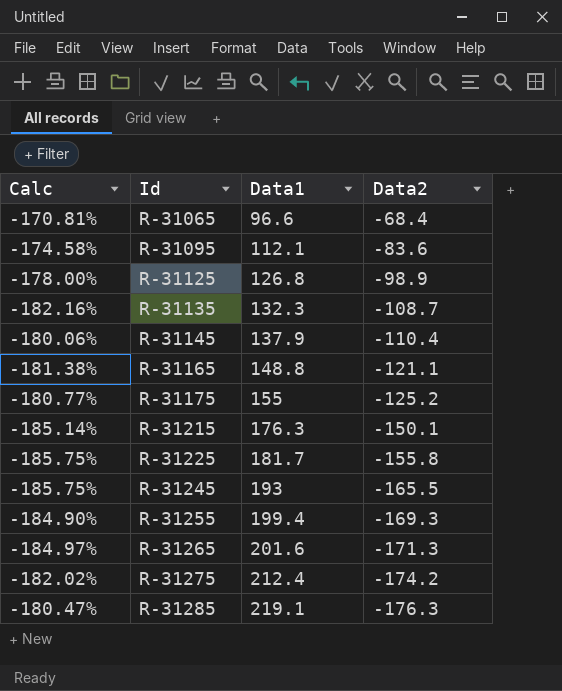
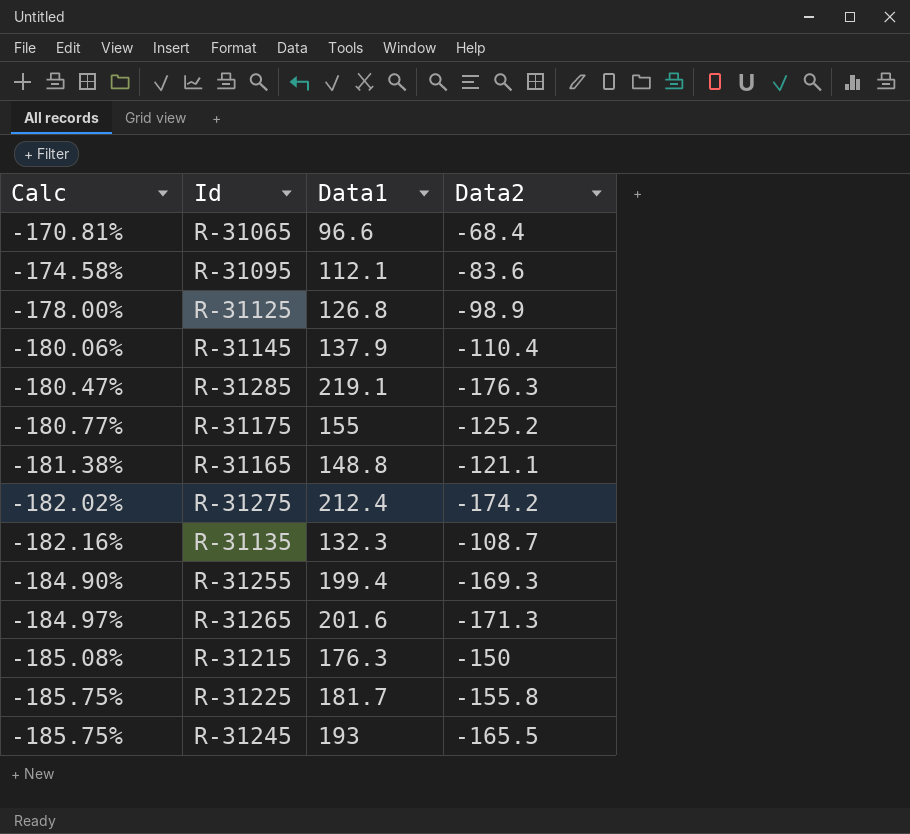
row order: Id ascending -> Calc descending
R-31215 | Calc: -185.14% -> -185.08%
R-31215 | Data2: -150.1 -> -150

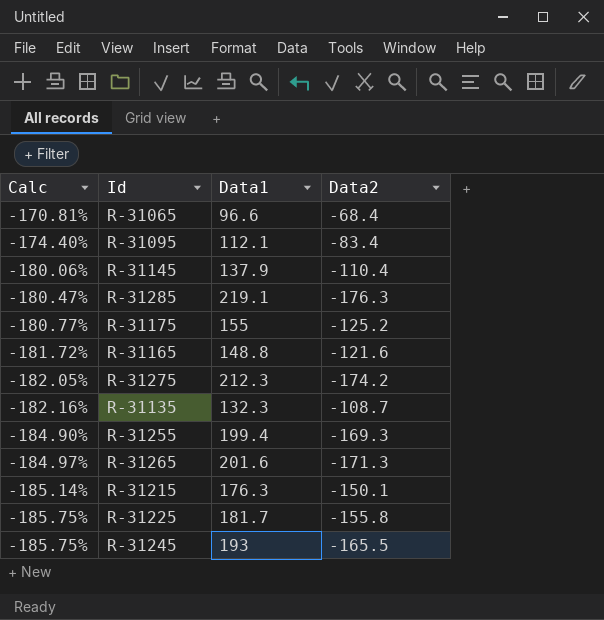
row R-31125: -178.00% | 126.8 | -98.9 -> none
R-31095 | Calc: -174.58% -> -174.40%
R-31095 | Data2: -83.6 -> -83.4
R-31165 | Calc: -181.38% -> -181.72%
R-31165 | Data2: -121.1 -> -121.6
R-31275 | Calc: -182.02% -> -182.05%
R-31275 | Data1: 212.4 -> 212.3
R-31215 | Calc: -185.08% -> -185.14%
R-31215 | Data2: -150 -> -150.1

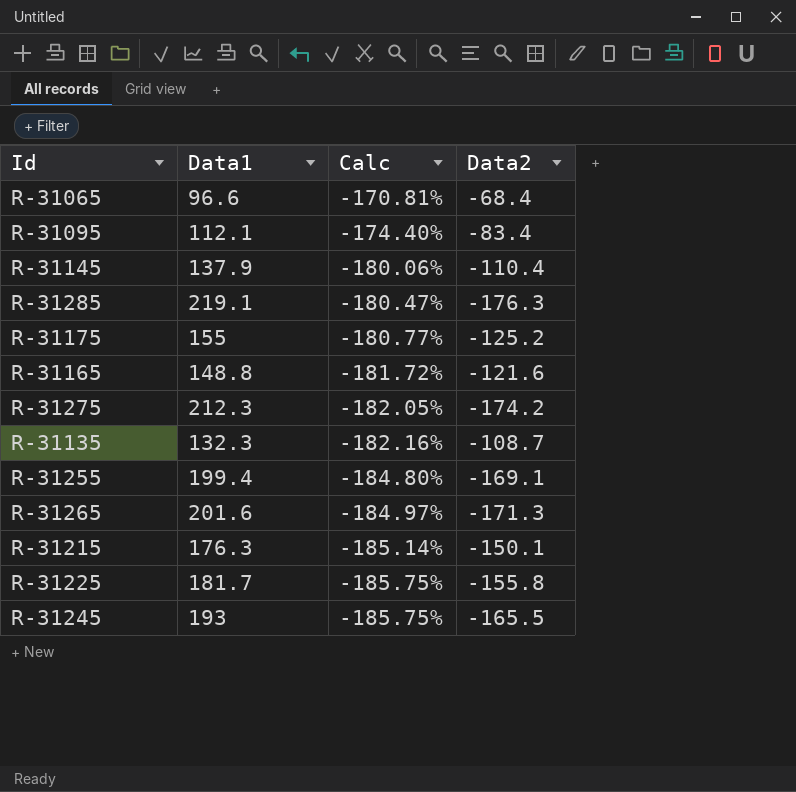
column Calc | position: 1 -> 3
R-31255 | Calc: -184.90% -> -184.80%
R-31255 | Data2: -169.3 -> -169.1

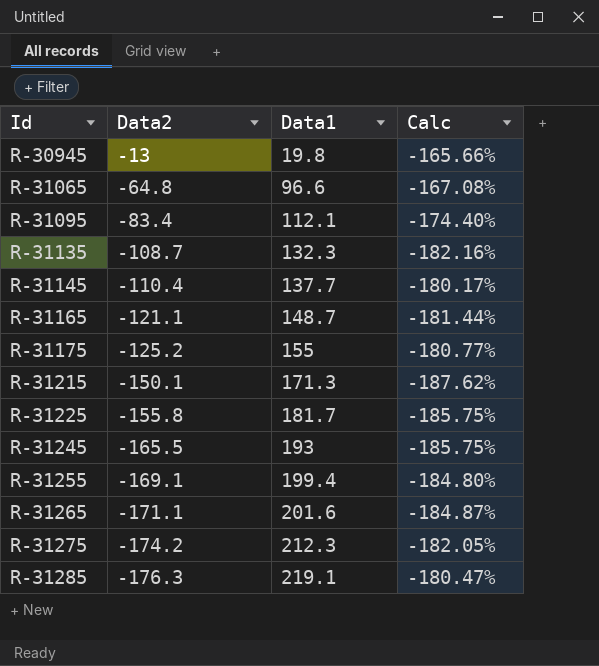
row order: Calc descending -> Id ascending
column Data2 | position: 4 -> 2
row R-30945: none -> -13 | 19.8 | -165.66%
R-31065 | Data2: -68.4 -> -64.8
R-31065 | Calc: -170.81% -> -167.08%
R-31145 | Data1: 137.9 -> 137.7
R-31145 | Calc: -180.06% -> -180.17%
R-31165 | Data2: -121.6 -> -121.1
R-31165 | Data1: 148.8 -> 148.7
R-31165 | Calc: -181.72% -> -181.44%
R-31215 | Data1: 176.3 -> 171.3
R-31215 | Calc: -185.14% -> -187.62%
R-31265 | Data2: -171.3 -> -171.1
R-31265 | Calc: -184.97% -> -184.87%

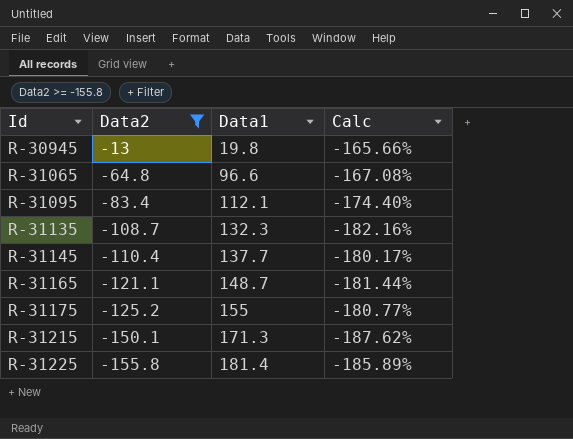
filter: none -> Data2 >= -155.8
R-31225 | Data1: 181.7 -> 181.4
R-31225 | Calc: -185.75% -> -185.89%

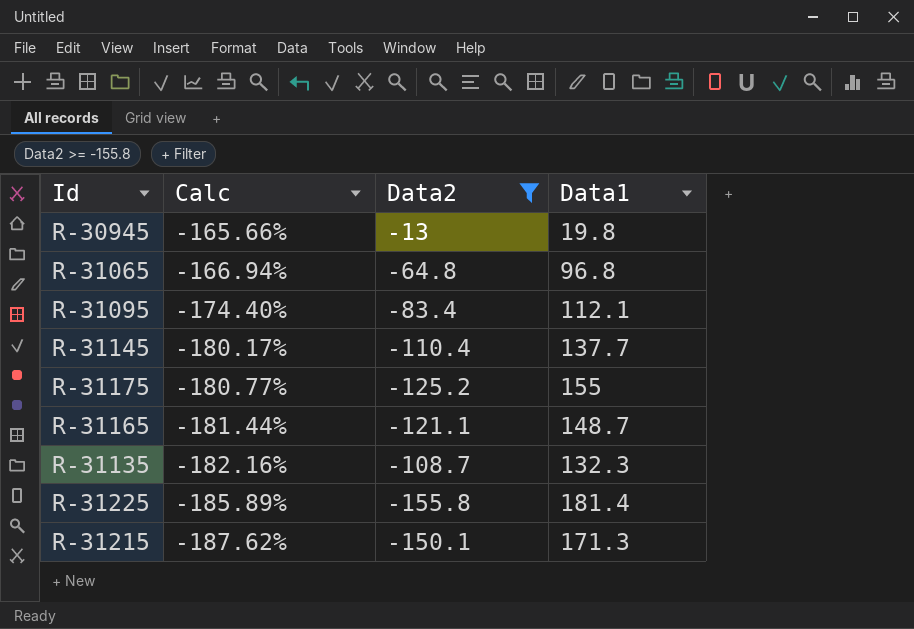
row order: Id ascending -> Calc descending
column Calc | position: 4 -> 2
R-31065 | Calc: -167.08% -> -166.94%
R-31065 | Data1: 96.6 -> 96.8

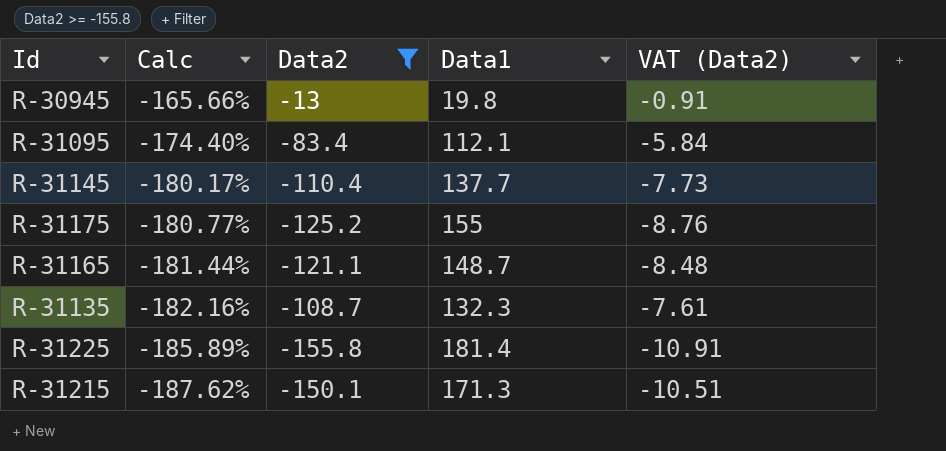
column VAT (Data2) | formula: none -> [Data2] * 0.07
row R-31065: -166.94% | -64.8 | 96.8 -> none

